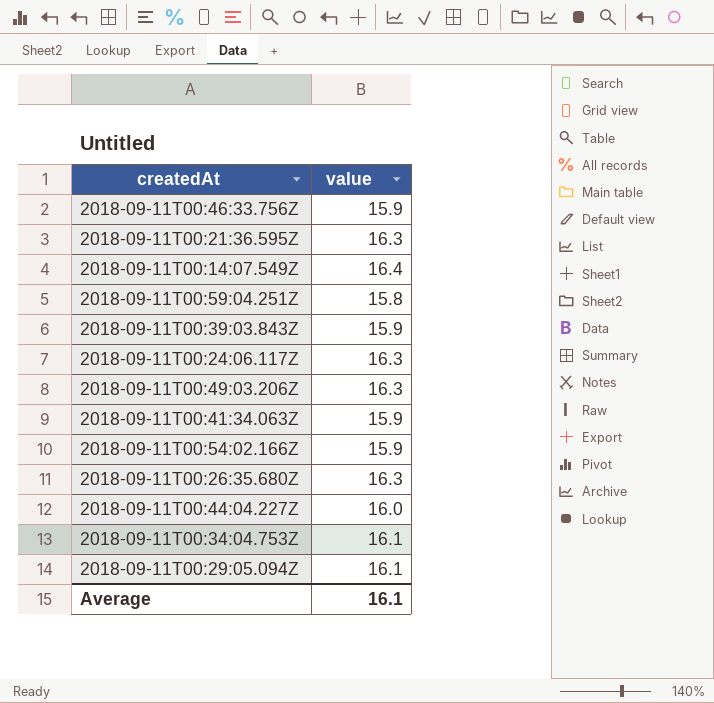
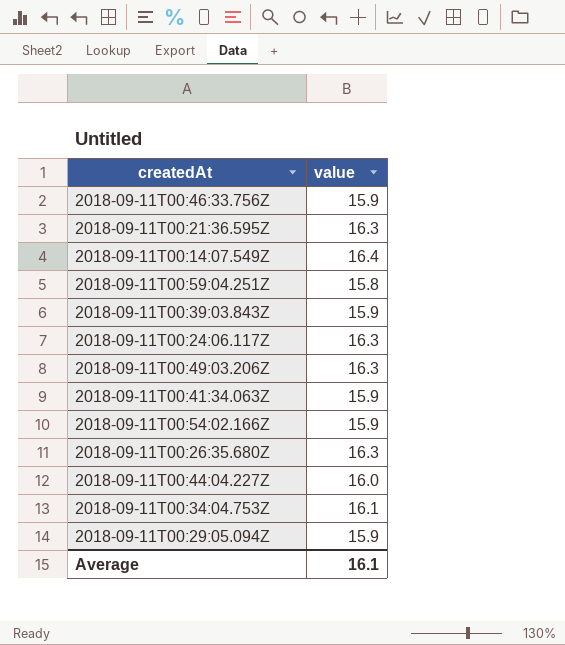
2018-09-11T00:29:05.094Z | value: 16.1 -> 15.9

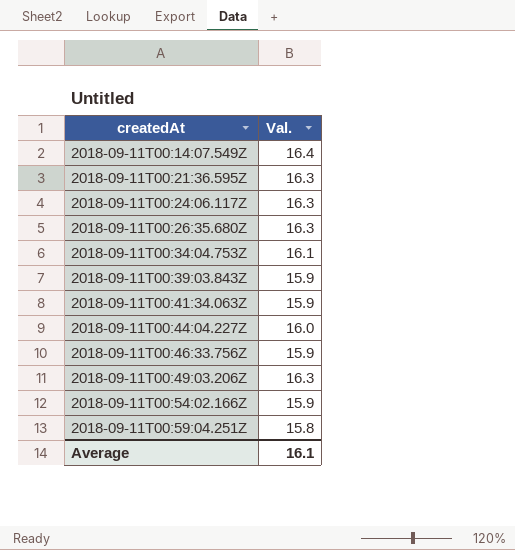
row order: none -> createdAt ascending
column name: value -> Val.
row 2018-09-11T00:29:05.094Z: 15.9 -> none

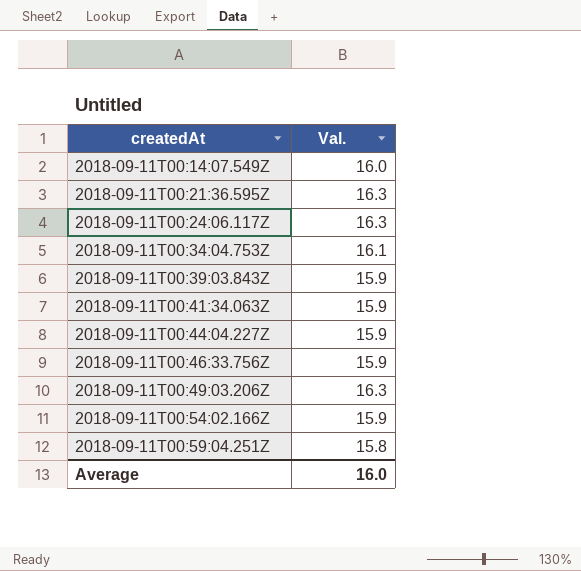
row 2018-09-11T00:26:35.680Z: 16.3 -> none
2018-09-11T00:14:07.549Z | Val.: 16.4 -> 16.0
2018-09-11T00:44:04.227Z | Val.: 16.0 -> 15.9
Average | Val.: 16.1 -> 16.0

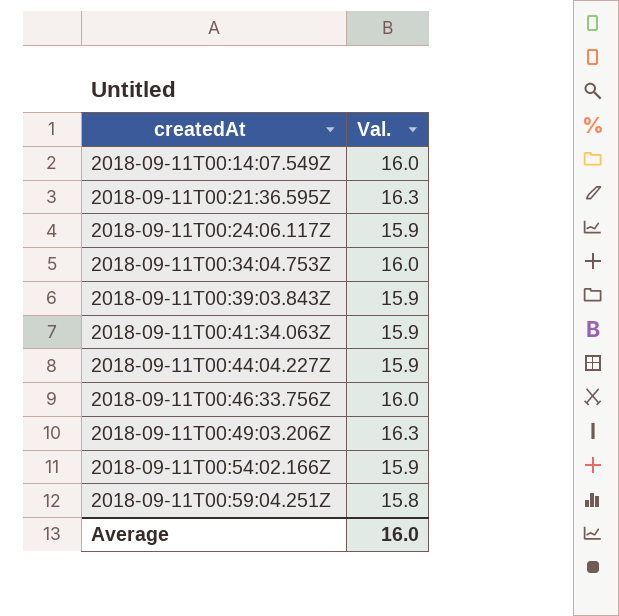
2018-09-11T00:24:06.117Z | Val.: 16.3 -> 15.9
2018-09-11T00:34:04.753Z | Val.: 16.1 -> 16.0
2018-09-11T00:46:33.756Z | Val.: 15.9 -> 16.0

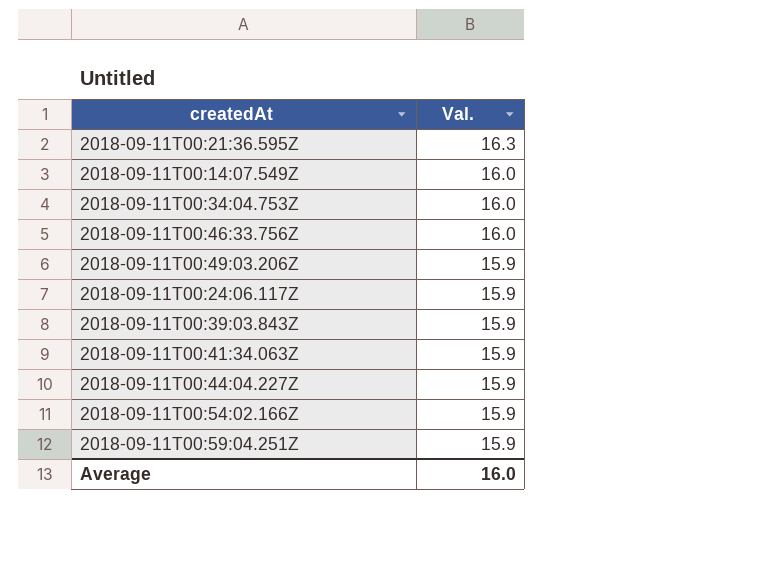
row order: createdAt ascending -> Val. descending
2018-09-11T00:49:03.206Z | Val.: 16.3 -> 15.9
2018-09-11T00:59:04.251Z | Val.: 15.8 -> 15.9

